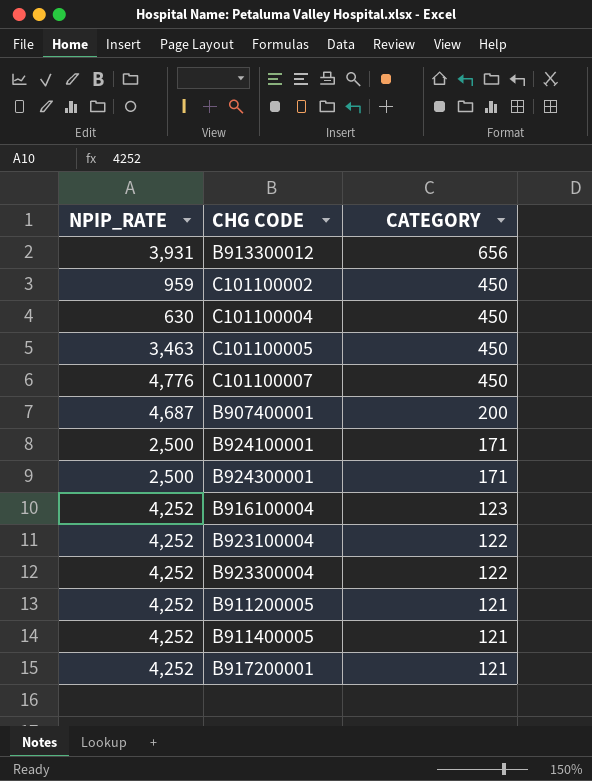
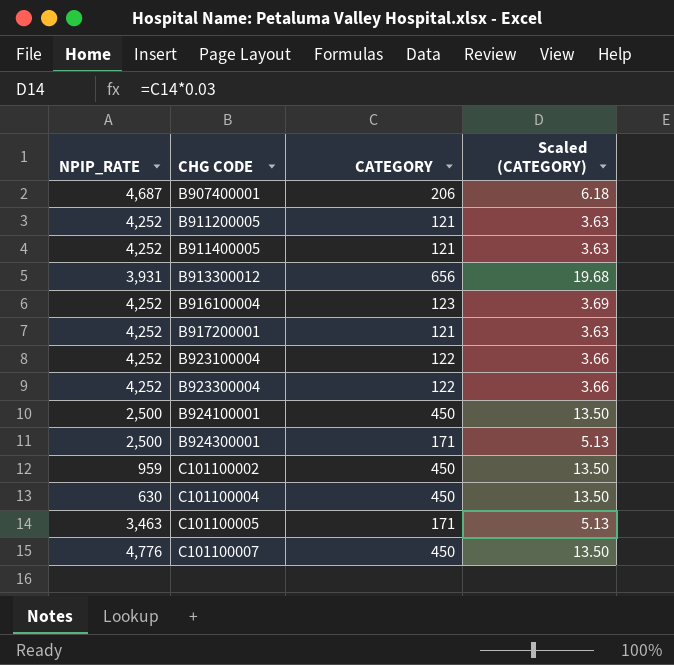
row order: CATEGORY descending -> CHG CODE ascending
column Scaled (CATEGORY) | formula: none -> [CATEGORY] * 0.03
B907400001 | CATEGORY: 200 -> 206
B924100001 | CATEGORY: 171 -> 450
C101100005 | CATEGORY: 450 -> 171

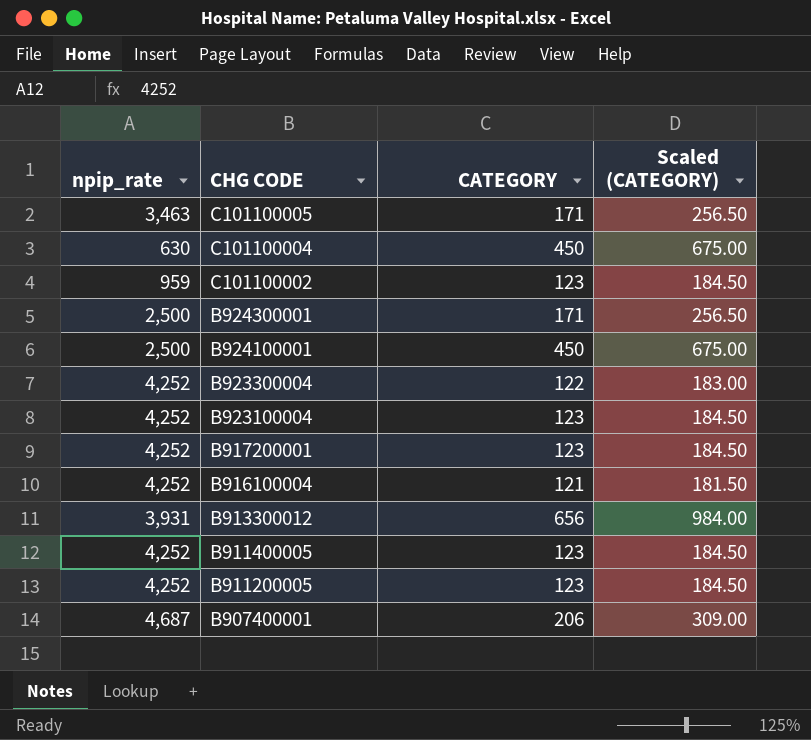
row order: CHG CODE ascending -> CHG CODE descending
column name: NPIP_RATE -> npip_rate
column Scaled (CATEGORY) | formula: [CATEGORY] * 0.03 -> [CATEGORY] * 1.5
row C101100007: 4,776 | 450 | 13.50 -> none
C101100002 | CATEGORY: 450 -> 123
B923100004 | CATEGORY: 122 -> 123
B917200001 | CATEGORY: 121 -> 123
B916100004 | CATEGORY: 123 -> 121
B911400005 | CATEGORY: 121 -> 123
B911200005 | CATEGORY: 121 -> 123

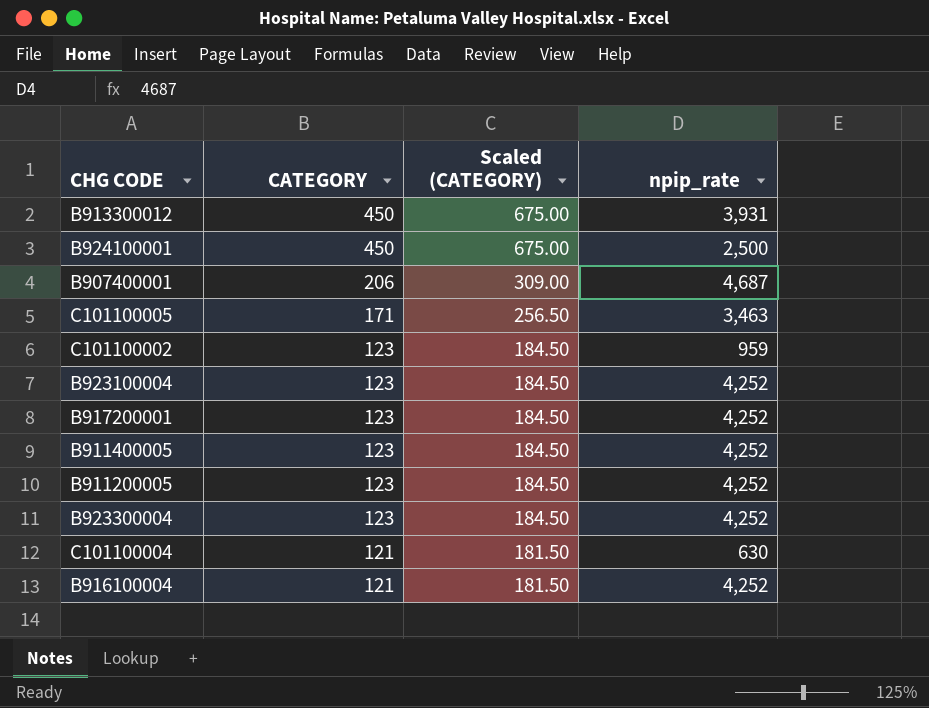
row order: CHG CODE descending -> CATEGORY descending
column npip_rate | position: 1 -> 4
row B924300001: 2,500 | 171 | 256.50 -> none
B913300012 | CATEGORY: 656 -> 450
B913300012 | Scaled (CATEGORY): 984.00 -> 675.00
B923300004 | CATEGORY: 122 -> 123
B923300004 | Scaled (CATEGORY): 183.00 -> 184.50
C101100004 | CATEGORY: 450 -> 121
C101100004 | Scaled (CATEGORY): 675.00 -> 181.50

